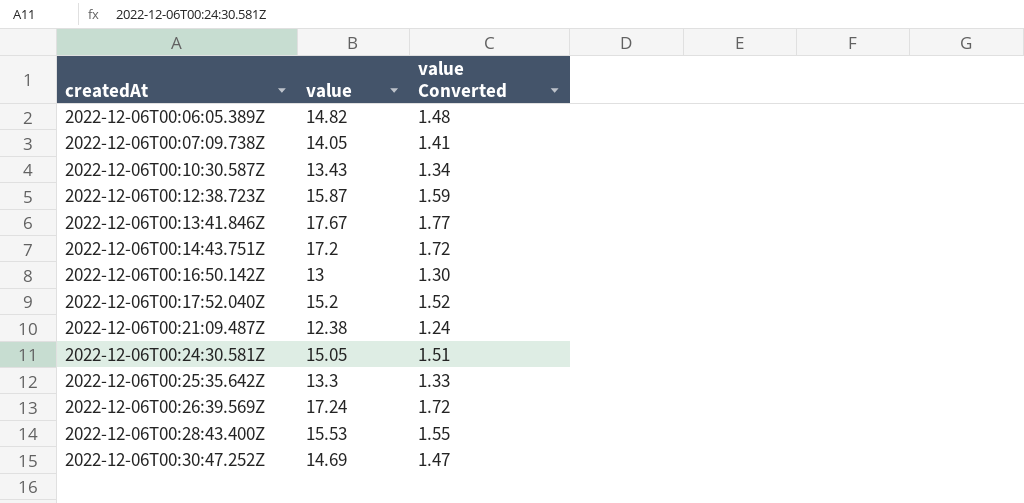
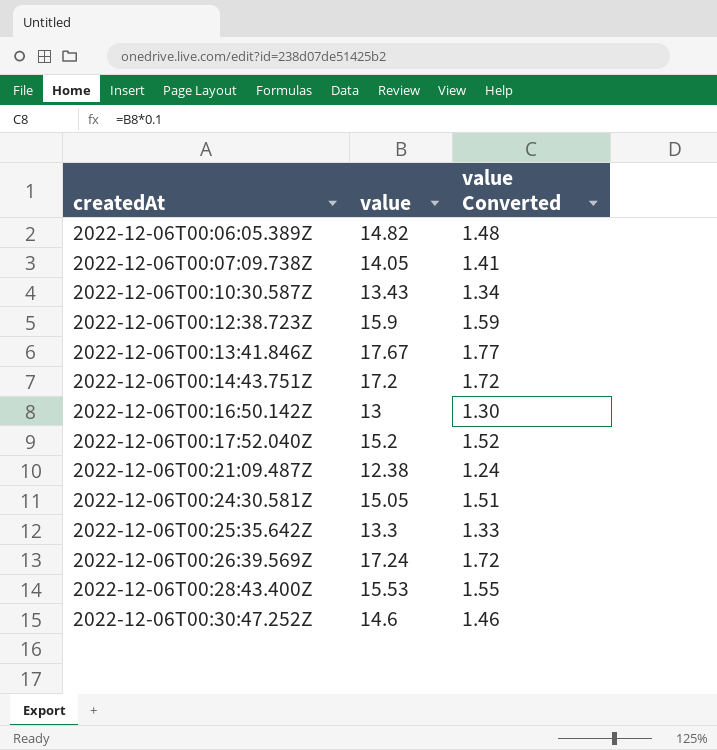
2022-12-06T00:12:38.723Z | value: 15.87 -> 15.9
2022-12-06T00:30:47.252Z | value: 14.69 -> 14.6
2022-12-06T00:30:47.252Z | value Converted: 1.47 -> 1.46

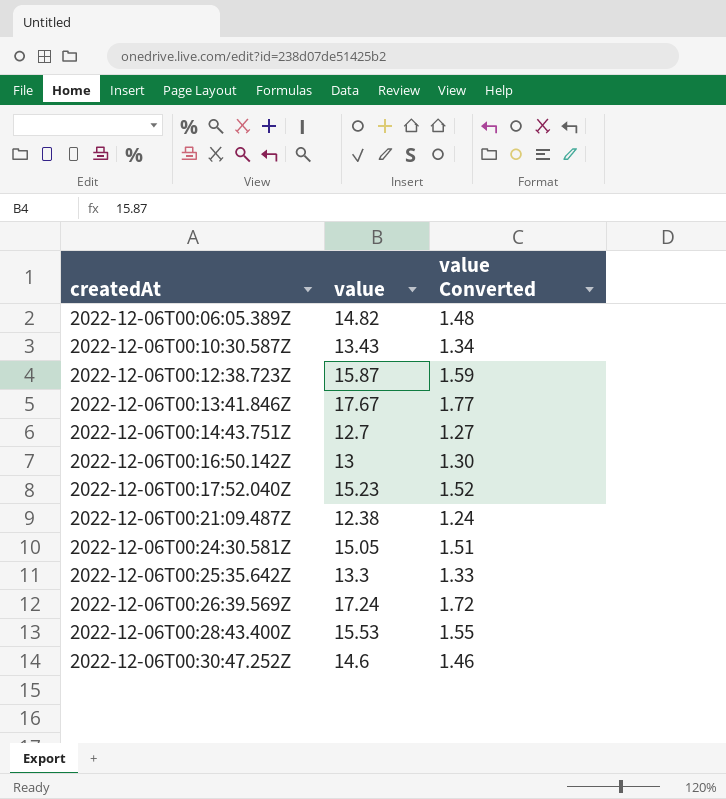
row 2022-12-06T00:07:09.738Z: 14.05 | 1.41 -> none
2022-12-06T00:12:38.723Z | value: 15.9 -> 15.87
2022-12-06T00:14:43.751Z | value: 17.2 -> 12.7
2022-12-06T00:14:43.751Z | value Converted: 1.72 -> 1.27
2022-12-06T00:17:52.040Z | value: 15.2 -> 15.23

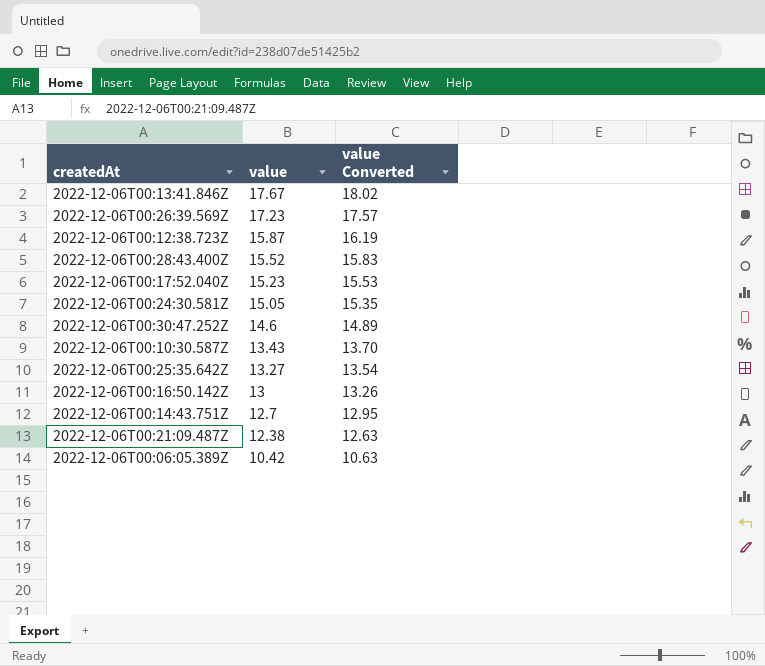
row order: createdAt ascending -> value descending
column value Converted | formula: [value] * 0.1 -> [value] * 1.02
2022-12-06T00:26:39.569Z | value: 17.24 -> 17.23
2022-12-06T00:28:43.400Z | value: 15.53 -> 15.52
2022-12-06T00:25:35.642Z | value: 13.3 -> 13.27
2022-12-06T00:06:05.389Z | value: 14.82 -> 10.42

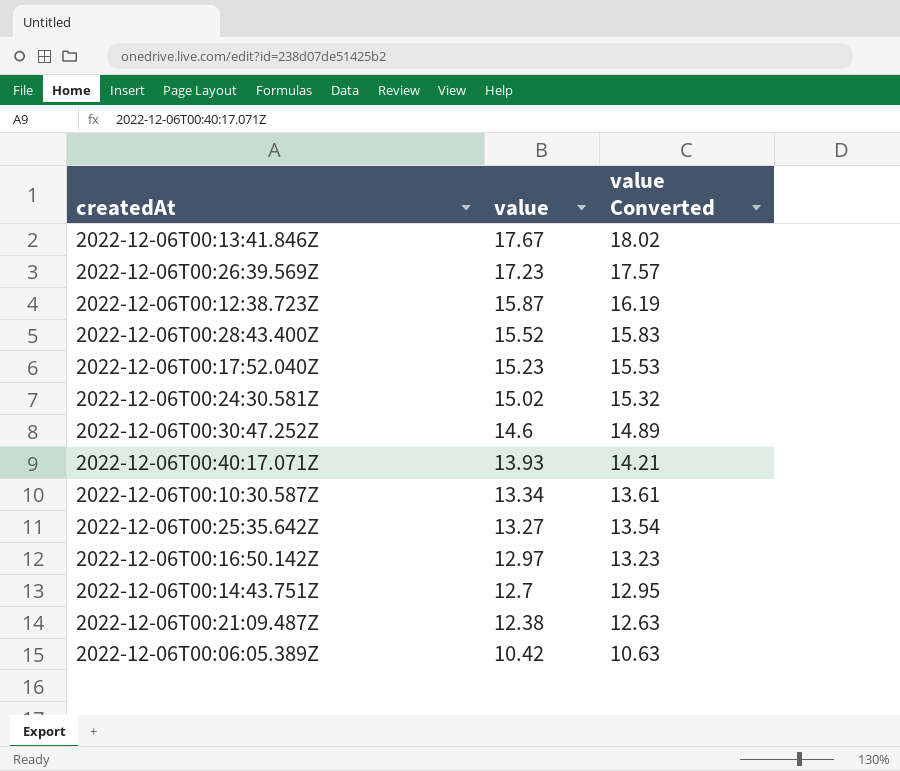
2022-12-06T00:24:30.581Z | value: 15.05 -> 15.02
2022-12-06T00:24:30.581Z | value Converted: 15.35 -> 15.32
row 2022-12-06T00:40:17.071Z: none -> 13.93 | 14.21
2022-12-06T00:10:30.587Z | value: 13.43 -> 13.34
2022-12-06T00:10:30.587Z | value Converted: 13.70 -> 13.61
2022-12-06T00:16:50.142Z | value: 13 -> 12.97
2022-12-06T00:16:50.142Z | value Converted: 13.26 -> 13.23

